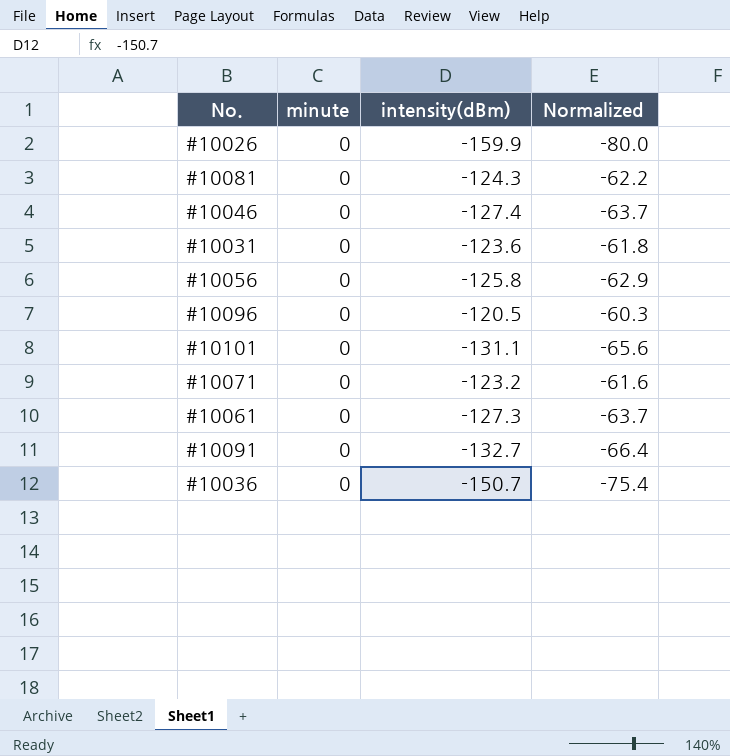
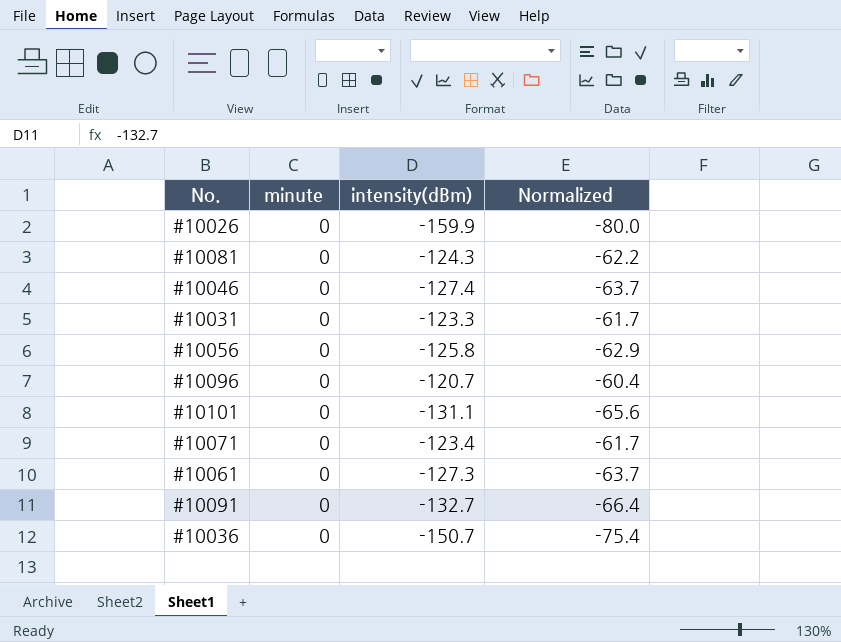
#10031 | intensity(dBm): -123.6 -> -123.3
#10031 | Normalized: -61.8 -> -61.7
#10096 | intensity(dBm): -120.5 -> -120.7
#10096 | Normalized: -60.3 -> -60.4
#10071 | intensity(dBm): -123.2 -> -123.4
#10071 | Normalized: -61.6 -> -61.7

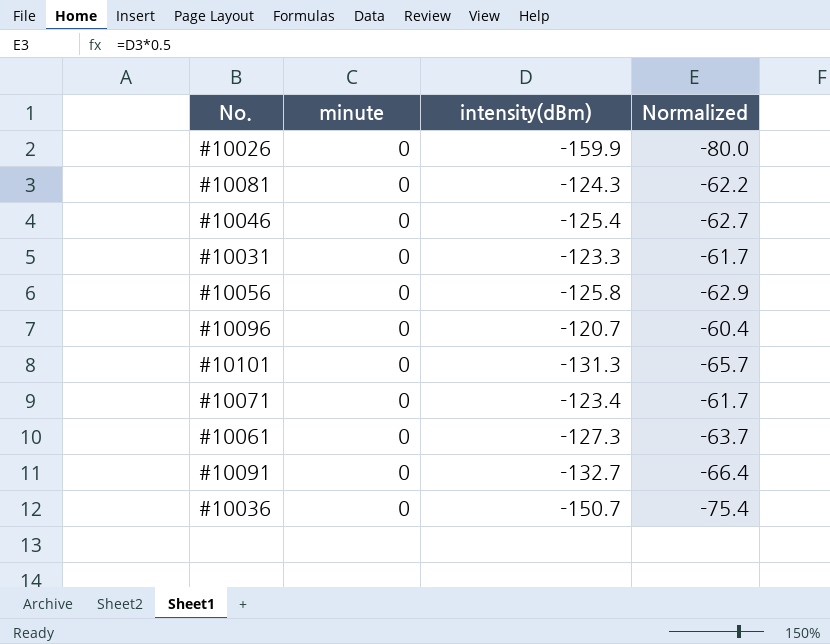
#10046 | intensity(dBm): -127.4 -> -125.4
#10046 | Normalized: -63.7 -> -62.7
#10101 | intensity(dBm): -131.1 -> -131.3
#10101 | Normalized: -65.6 -> -65.7

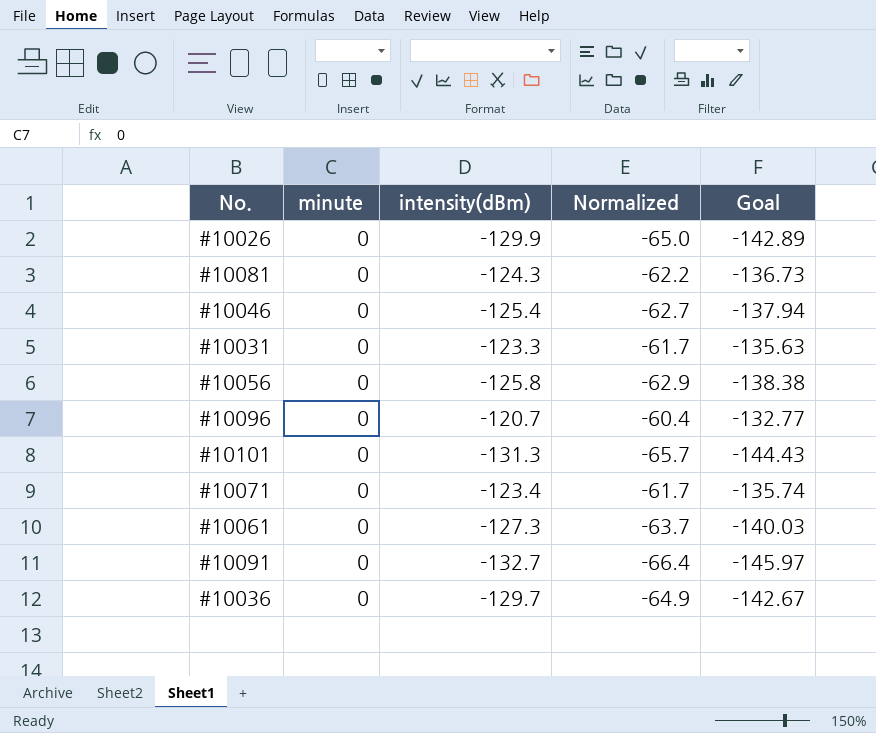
column Goal | formula: none -> [intensity(dBm)] * 1.1
#10026 | intensity(dBm): -159.9 -> -129.9
#10026 | Normalized: -80.0 -> -65.0
#10036 | intensity(dBm): -150.7 -> -129.7
#10036 | Normalized: -75.4 -> -64.9

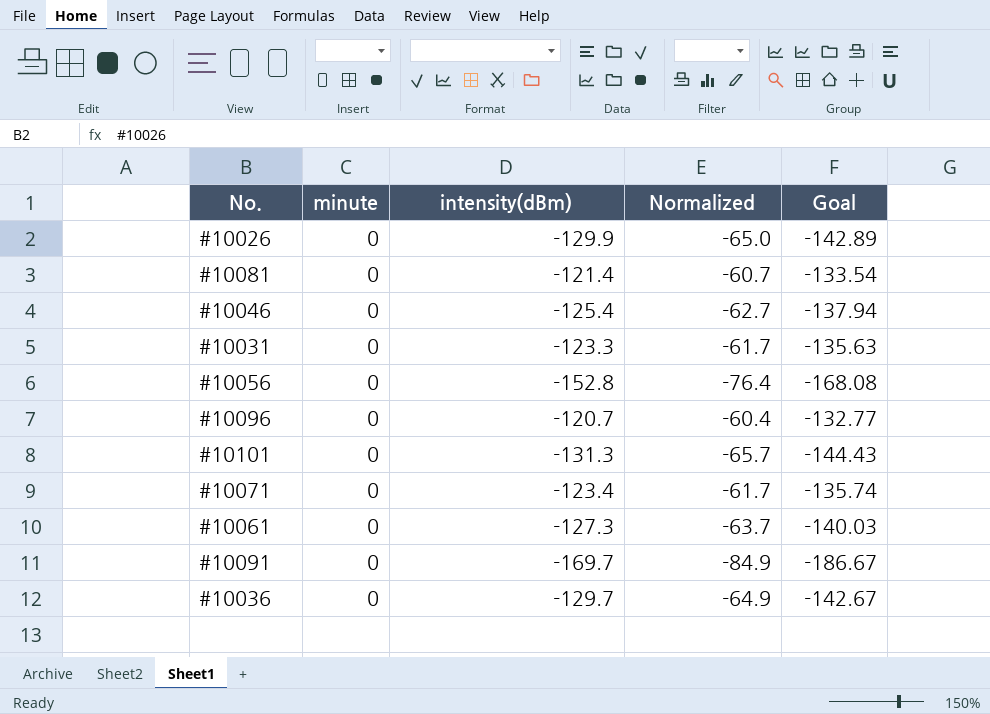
#10081 | intensity(dBm): -124.3 -> -121.4
#10081 | Normalized: -62.2 -> -60.7
#10081 | Goal: -136.73 -> -133.54
#10056 | intensity(dBm): -125.8 -> -152.8
#10056 | Normalized: -62.9 -> -76.4
#10056 | Goal: -138.38 -> -168.08
#10091 | intensity(dBm): -132.7 -> -169.7
#10091 | Normalized: -66.4 -> -84.9
#10091 | Goal: -145.97 -> -186.67

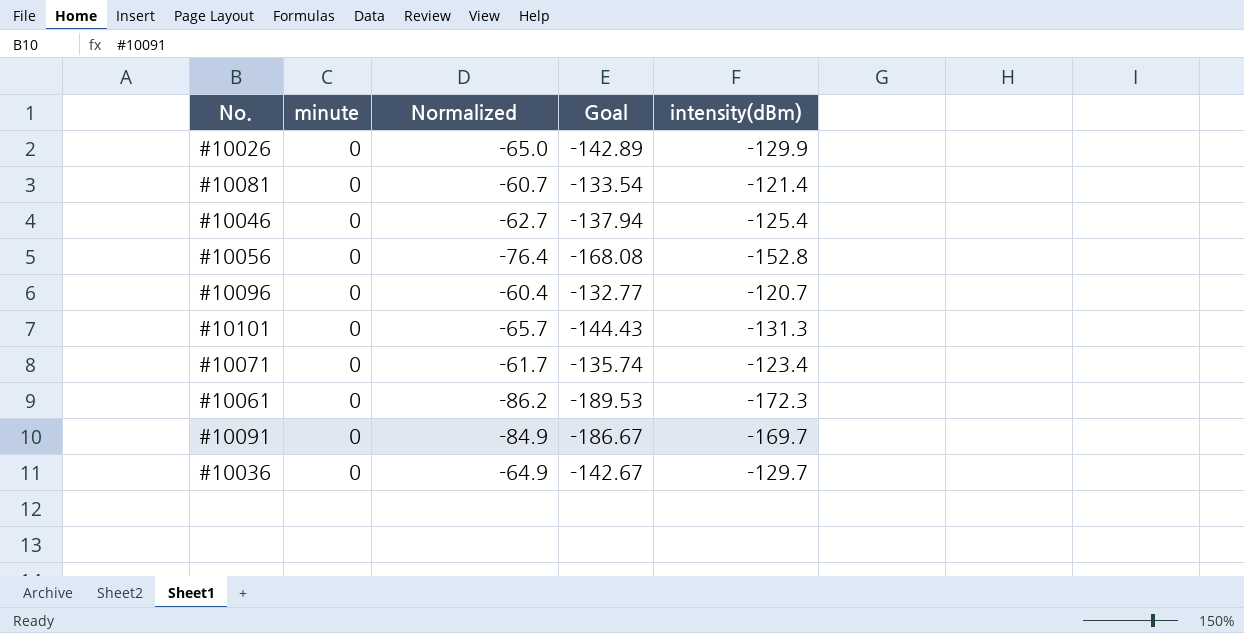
column intensity(dBm) | position: 3 -> 5
row #10031: 0 | -123.3 | -61.7 | -135.63 -> none
#10061 | Normalized: -63.7 -> -86.2
#10061 | Goal: -140.03 -> -189.53
#10061 | intensity(dBm): -127.3 -> -172.3

